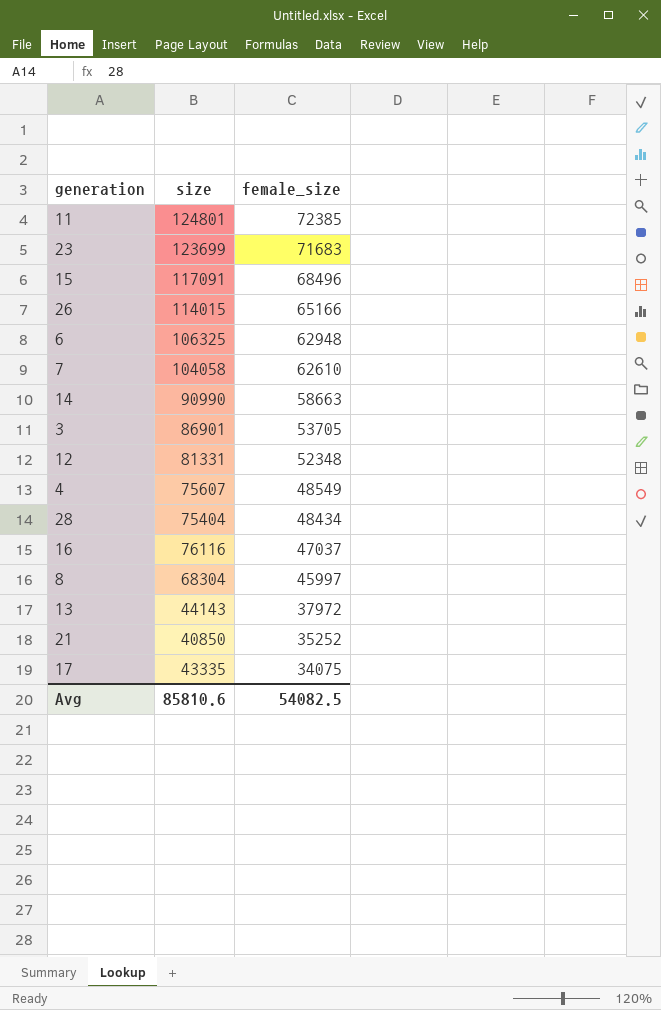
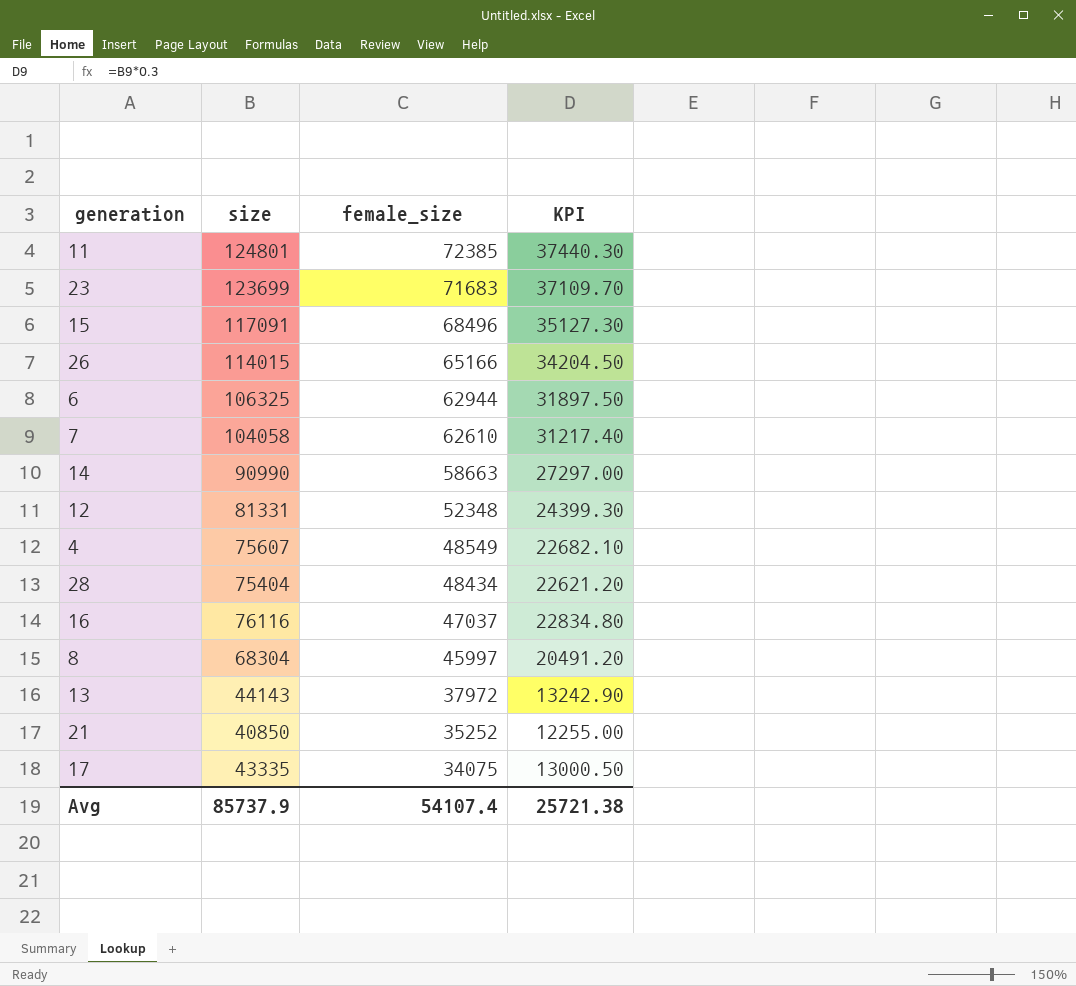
column KPI | formula: none -> [size] * 0.3
row 3: 86901 | 53705 -> none
6 | female_size: 62948 -> 62944
Avg | size: 85810.6 -> 85737.9
Avg | female_size: 54082.5 -> 54107.4

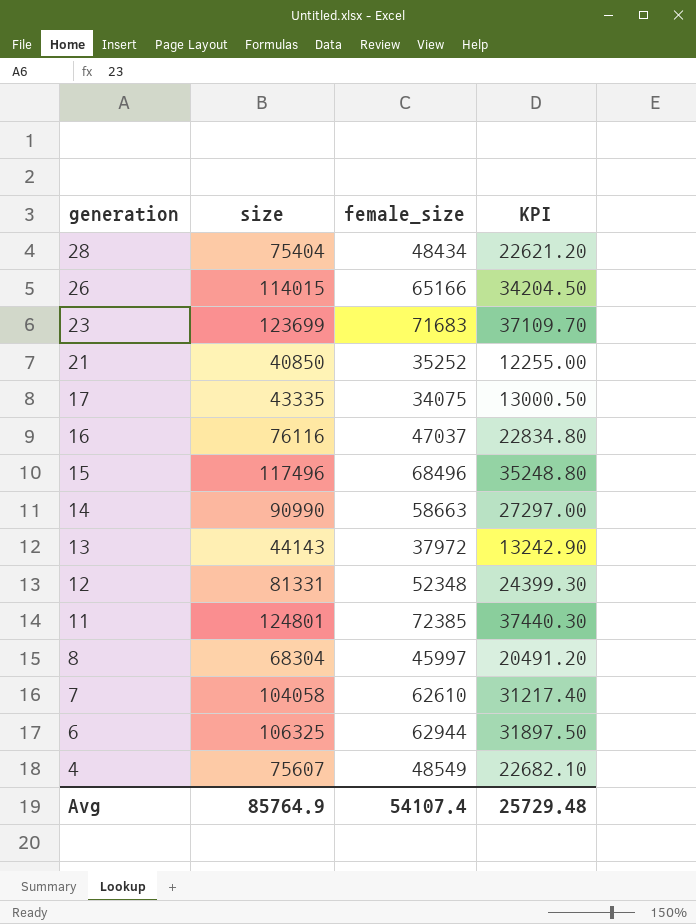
row order: female_size descending -> generation descending
15 | size: 117091 -> 117496
15 | KPI: 35127.30 -> 35248.80
Avg | size: 85737.9 -> 85764.9
Avg | KPI: 25721.38 -> 25729.48

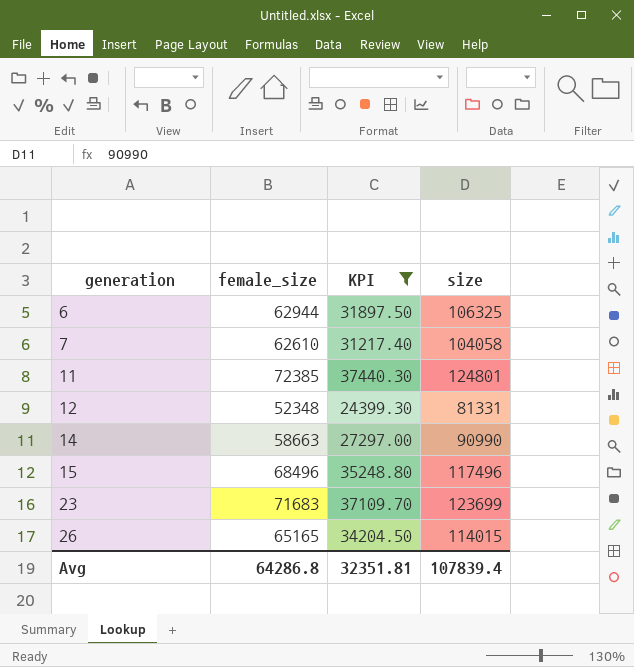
filter: none -> KPI >= 24399.30
row order: generation descending -> generation ascending
column size | position: 2 -> 4
26 | female_size: 65166 -> 65165
Avg | female_size: 54107.4 -> 64286.8
Avg | KPI: 25729.48 -> 32351.81
Avg | size: 85764.9 -> 107839.4

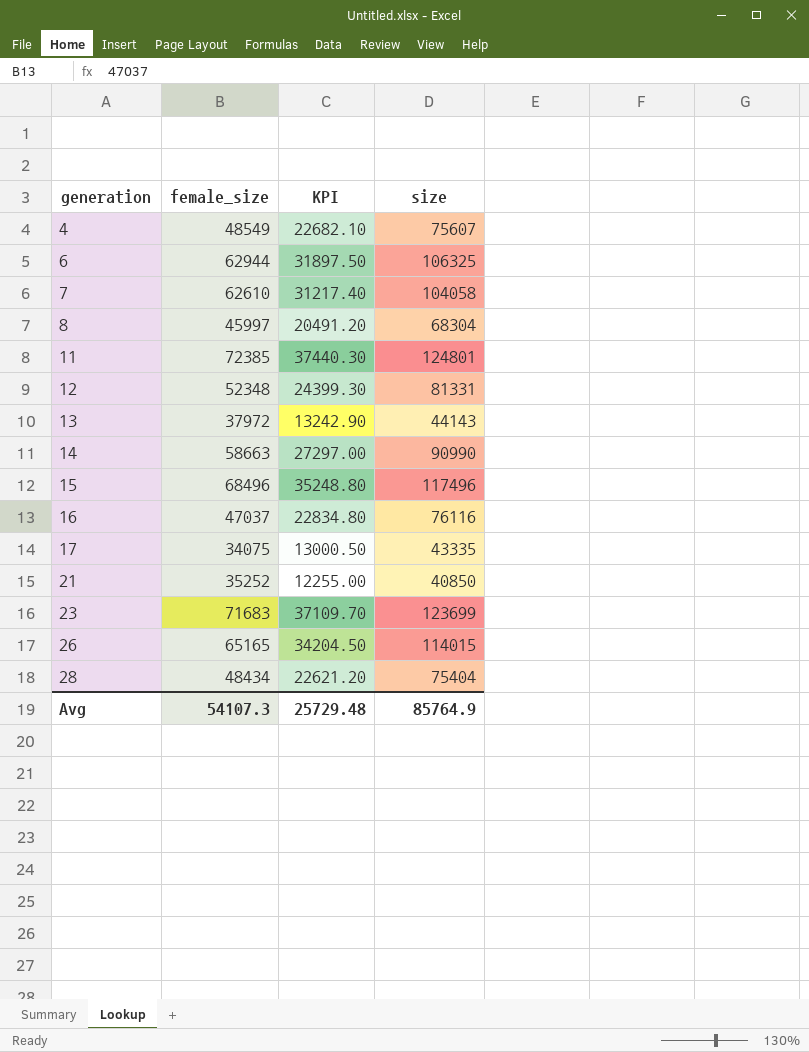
filter: KPI >= 24399.30 -> none
Avg | female_size: 64286.8 -> 54107.3
Avg | KPI: 32351.81 -> 25729.48
Avg | size: 107839.4 -> 85764.9

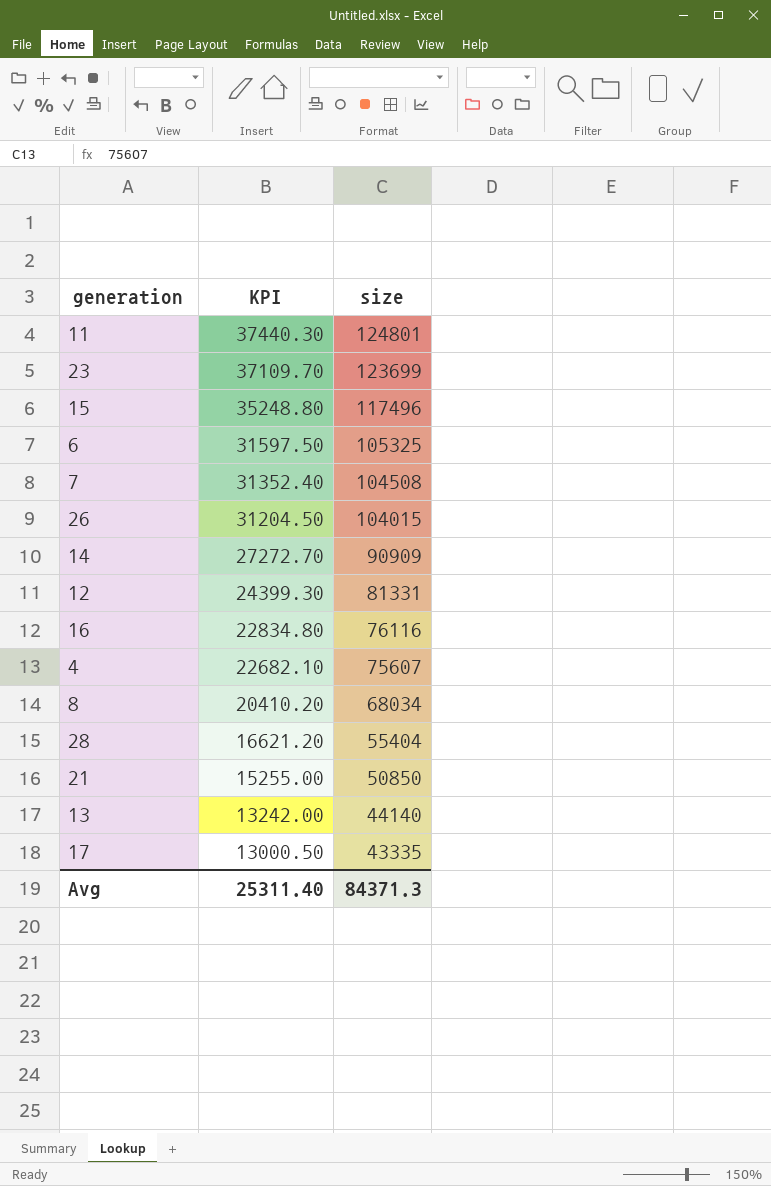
row order: generation ascending -> KPI descending
column female_size | position: 2 -> none
6 | KPI: 31897.50 -> 31597.50
6 | size: 106325 -> 105325
7 | KPI: 31217.40 -> 31352.40
7 | size: 104058 -> 104508
26 | KPI: 34204.50 -> 31204.50
26 | size: 114015 -> 104015
14 | KPI: 27297.00 -> 27272.70
14 | size: 90990 -> 90909
8 | KPI: 20491.20 -> 20410.20
8 | size: 68304 -> 68034
28 | KPI: 22621.20 -> 16621.20
28 | size: 75404 -> 55404
21 | KPI: 12255.00 -> 15255.00
21 | size: 40850 -> 50850
13 | KPI: 13242.90 -> 13242.00
13 | size: 44143 -> 44140
Avg | KPI: 25729.48 -> 25311.40
Avg | size: 85764.9 -> 84371.3

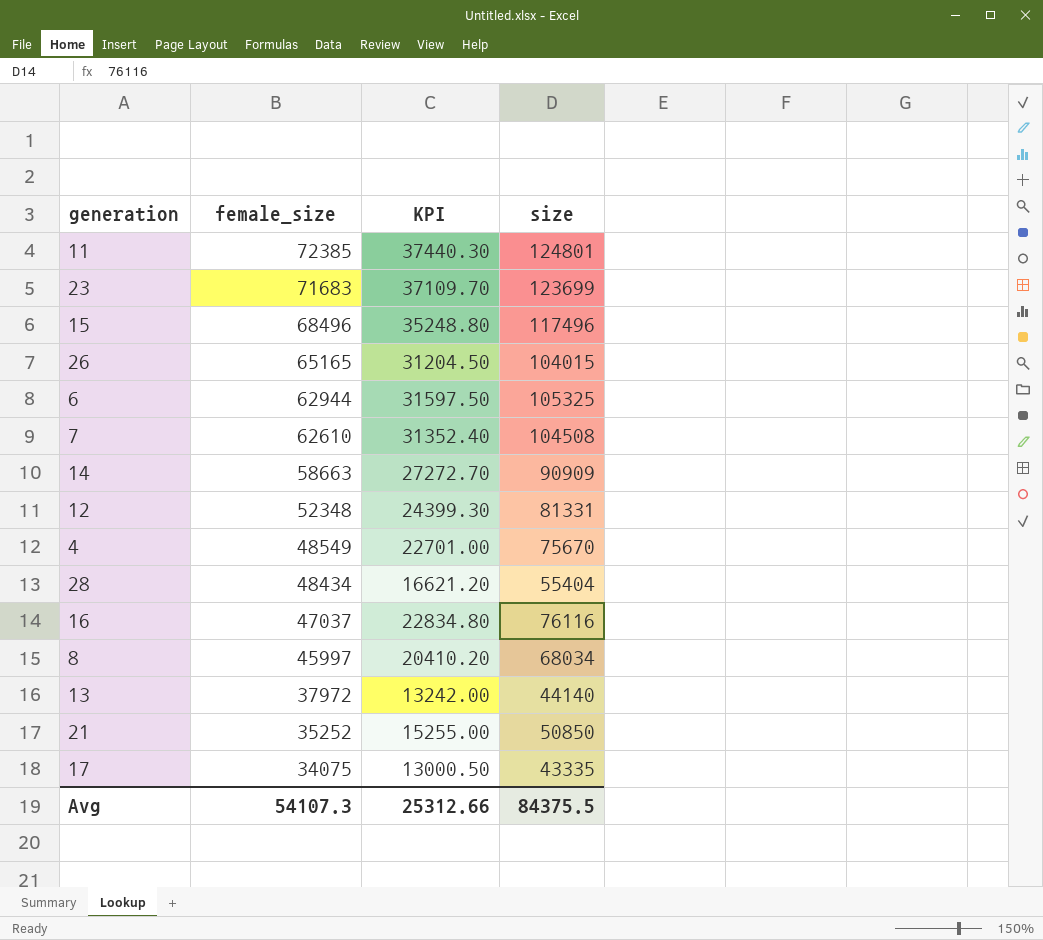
row order: KPI descending -> female_size descending
column female_size | position: none -> 2
4 | KPI: 22682.10 -> 22701.00
4 | size: 75607 -> 75670
Avg | KPI: 25311.40 -> 25312.66
Avg | size: 84371.3 -> 84375.5

